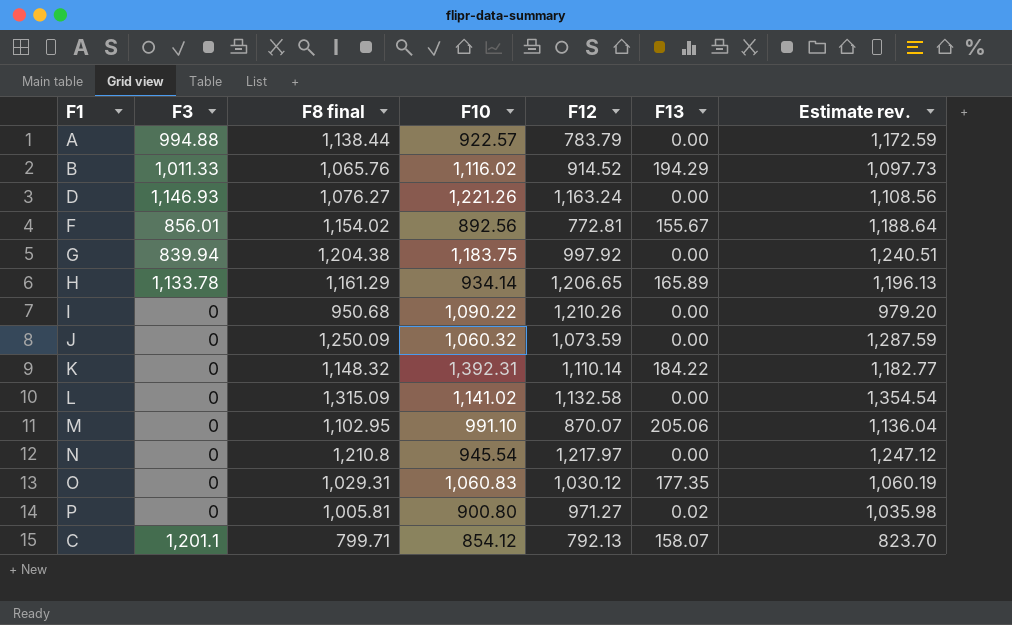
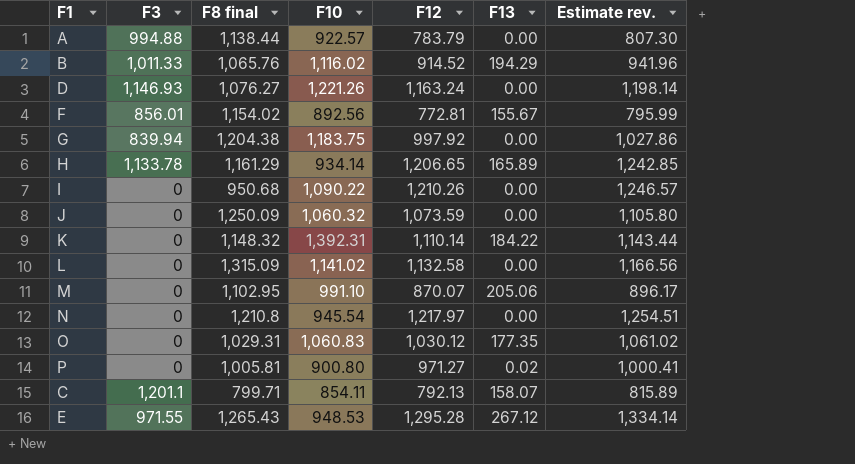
column Estimate rev. | formula: [F8 final] * 1.03 -> [F12] * 1.03
C | F10: 854.12 -> 854.11
row E: none -> 971.55 | 1,265.43 | 948.53 | 1,295.28 | 267.12 | 1,334.14

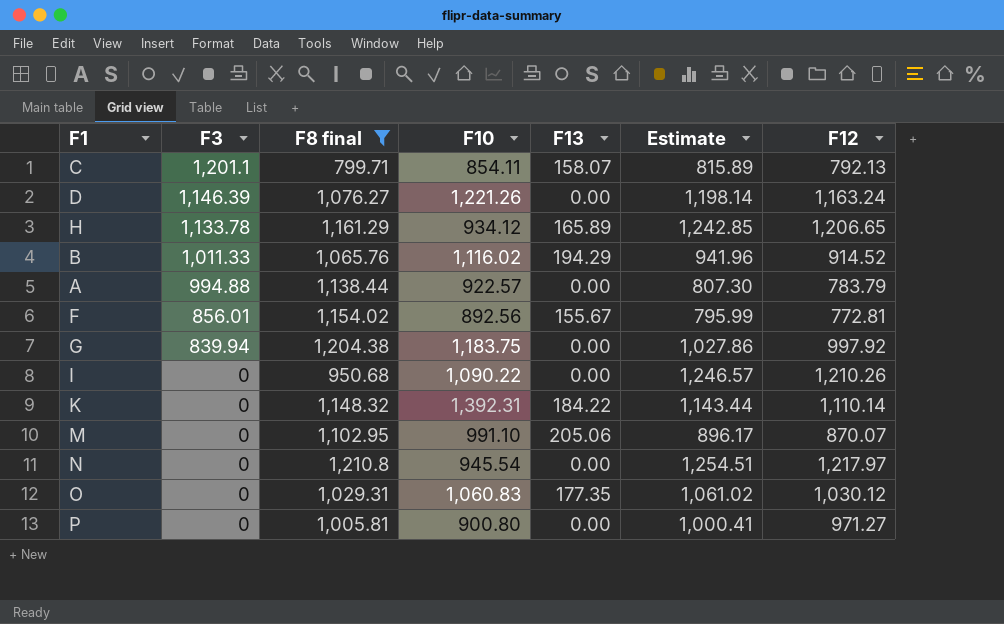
filter: none -> F8 final <= 1,210.8
row order: none -> F3 descending
column name: Estimate rev. -> Estimate
column F12 | position: 5 -> 7
D | F3: 1,146.93 -> 1,146.39
H | F10: 934.14 -> 934.12
P | F13: 0.02 -> 0.00

